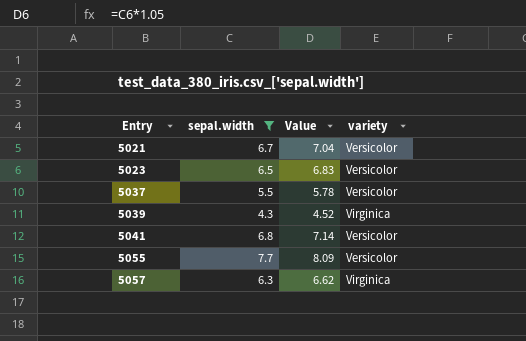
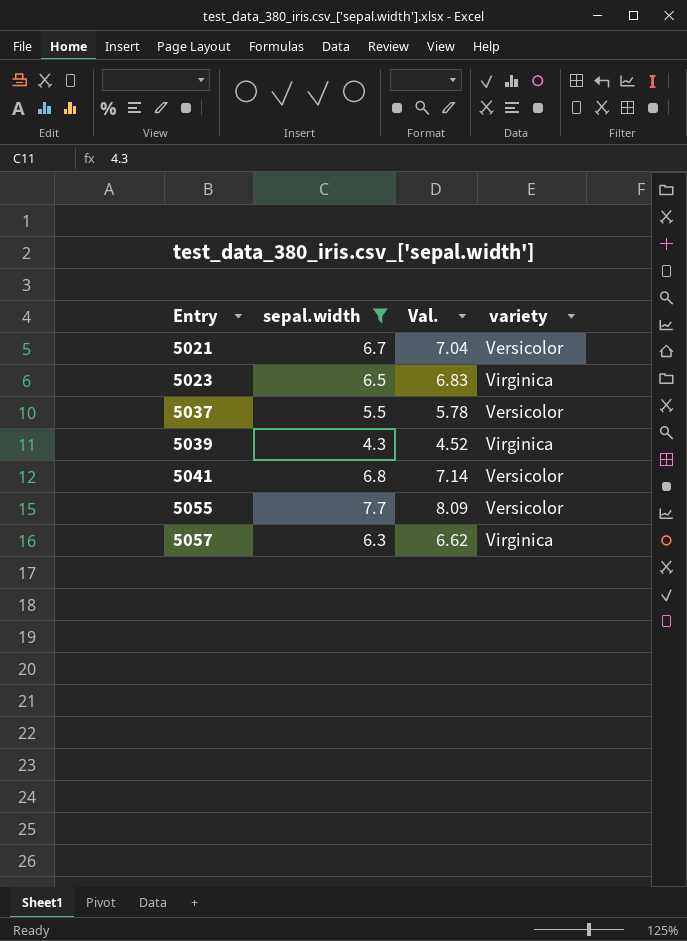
column name: Value -> Val.
5023 | variety: Versicolor -> Virginica

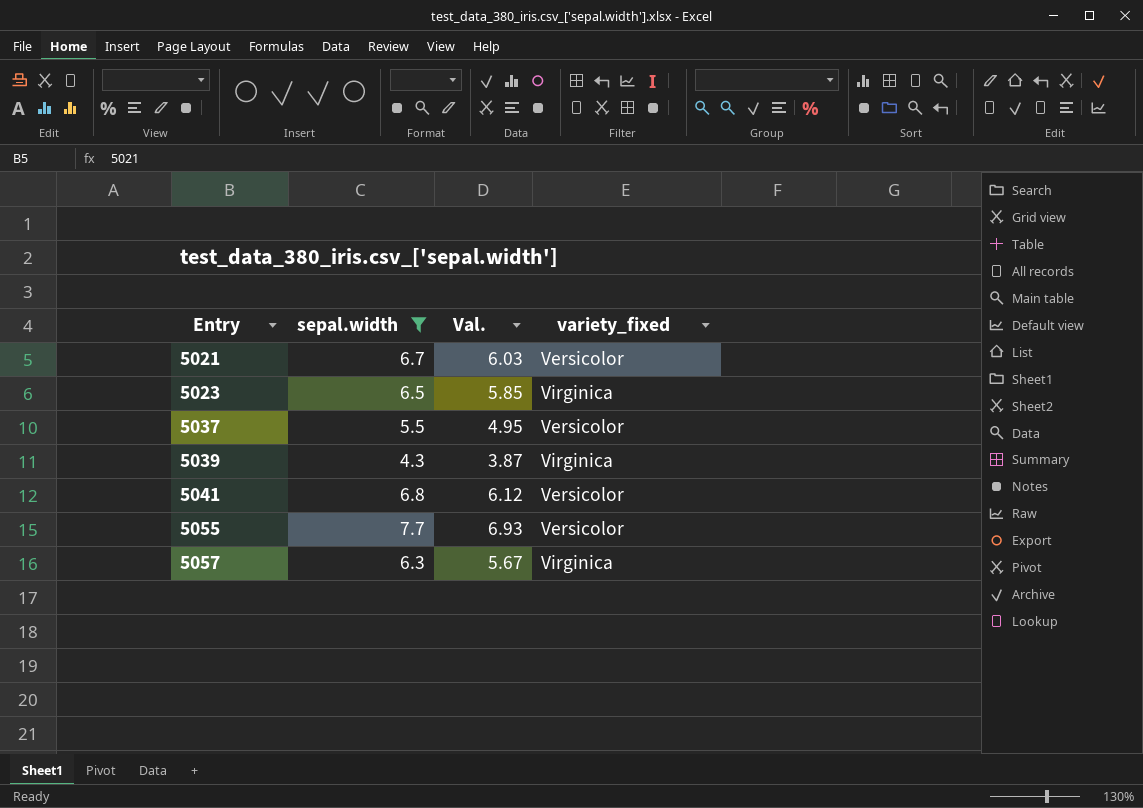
column Val. | formula: [sepal.width] * 1.05 -> [sepal.width] * 0.9
column name: variety -> variety_fixed

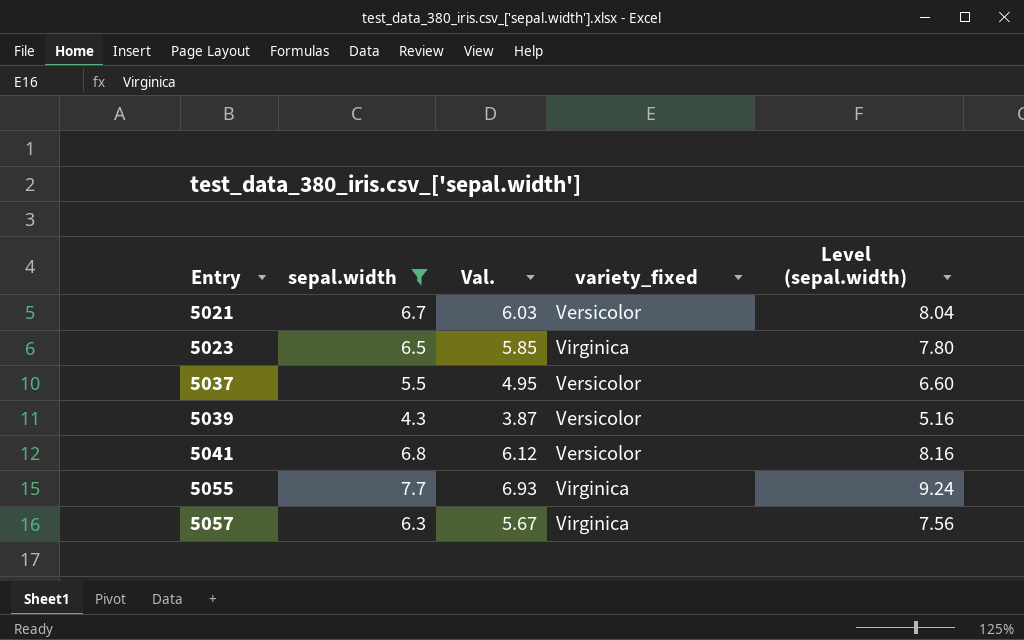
column Level (sepal.width) | formula: none -> [sepal.width] * 1.2
5039 | variety_fixed: Virginica -> Versicolor
5055 | variety_fixed: Versicolor -> Virginica

